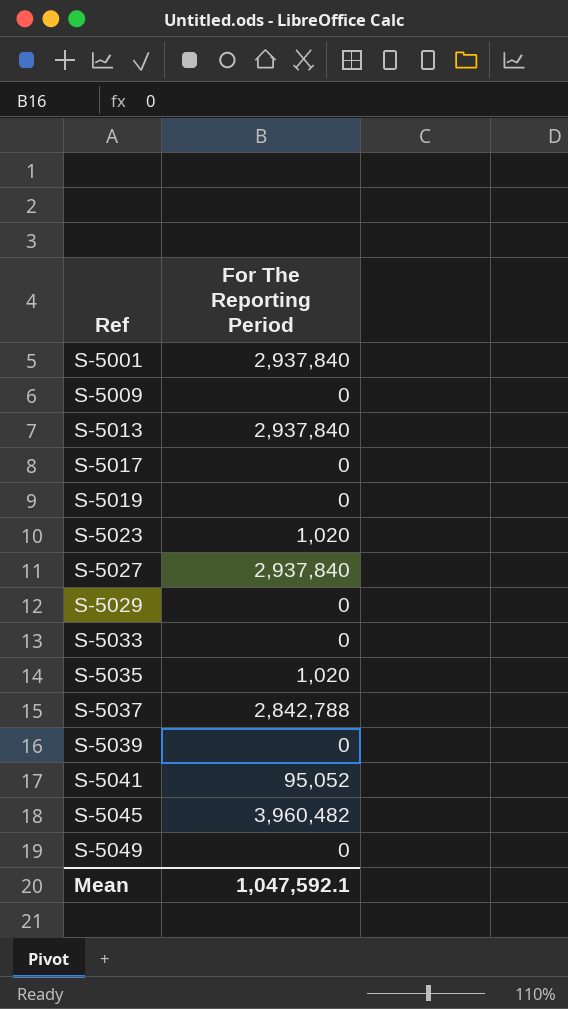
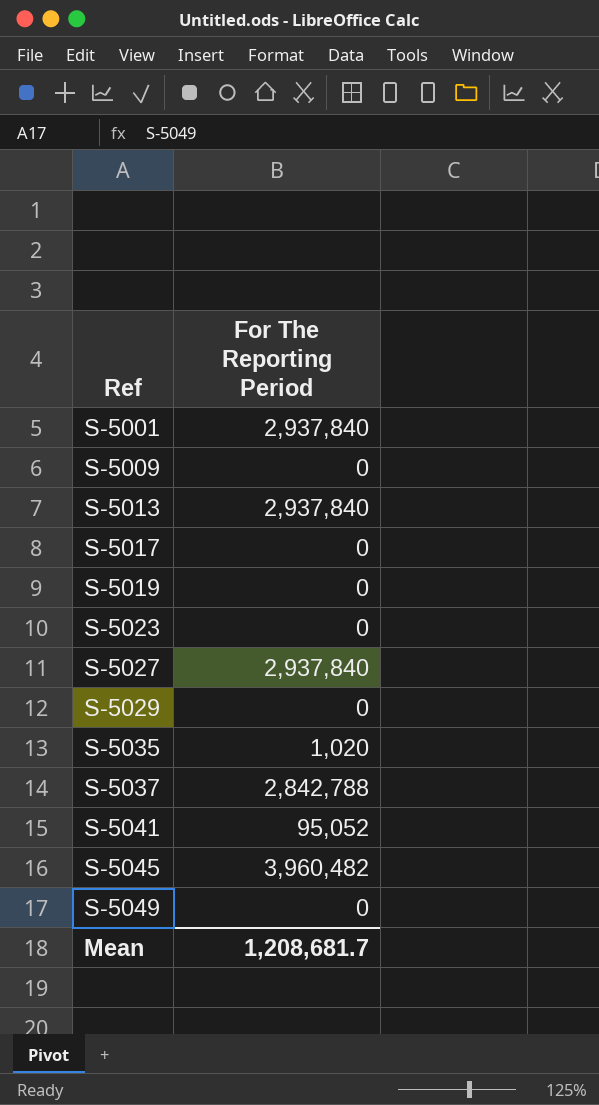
row S-5033: 0 -> none
row S-5039: 0 -> none
S-5023 | For The Reporting Period: 1,020 -> 0
Mean | For The Reporting Period: 1,047,592.1 -> 1,208,681.7

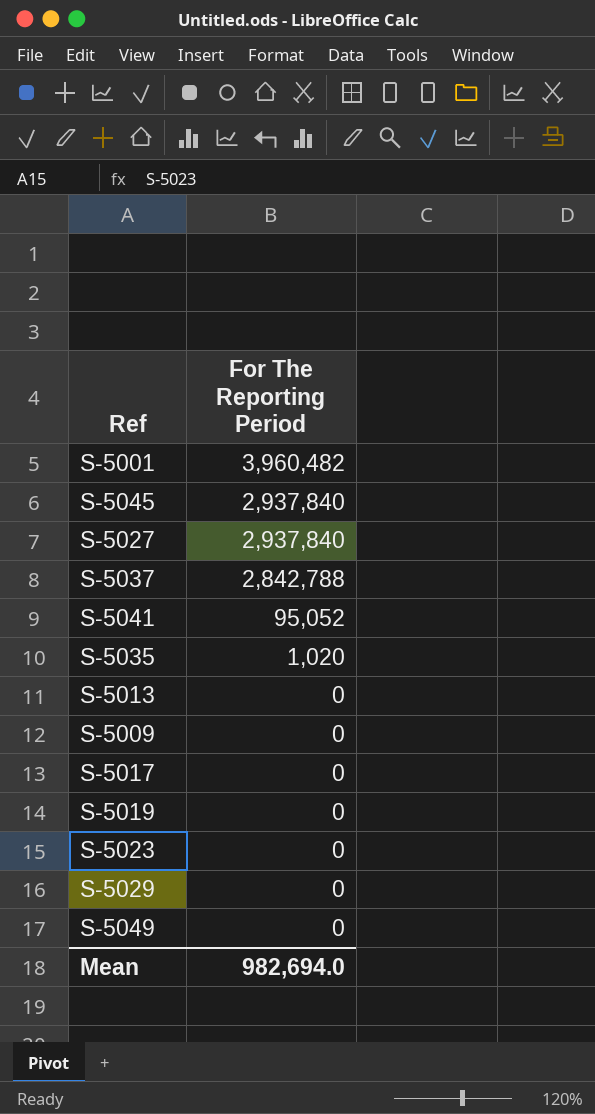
row order: Ref ascending -> For The Reporting Period descending
S-5001 | For The Reporting Period: 2,937,840 -> 3,960,482
S-5045 | For The Reporting Period: 3,960,482 -> 2,937,840
S-5013 | For The Reporting Period: 2,937,840 -> 0
Mean | For The Reporting Period: 1,208,681.7 -> 982,694.0

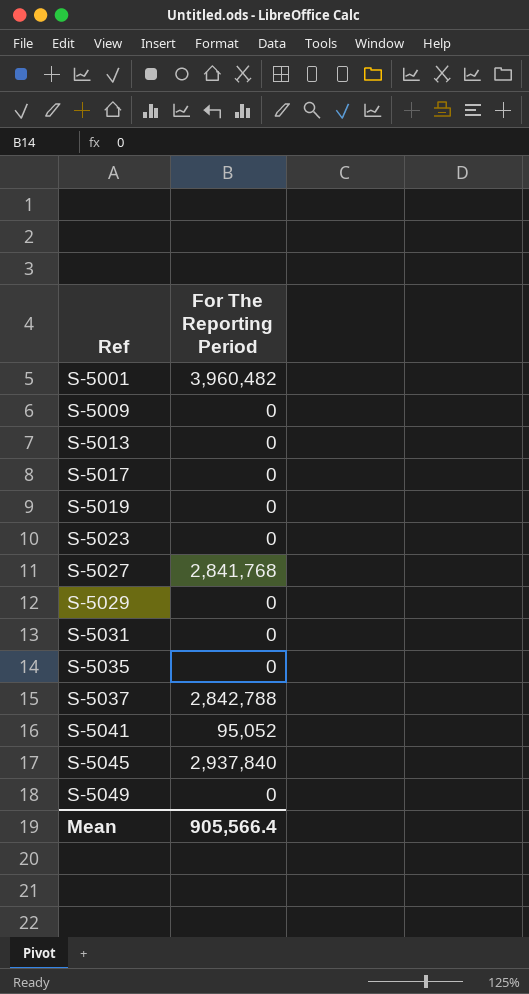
row order: For The Reporting Period descending -> Ref ascending
S-5027 | For The Reporting Period: 2,937,840 -> 2,841,768
row S-5031: none -> 0
S-5035 | For The Reporting Period: 1,020 -> 0
Mean | For The Reporting Period: 982,694.0 -> 905,566.4

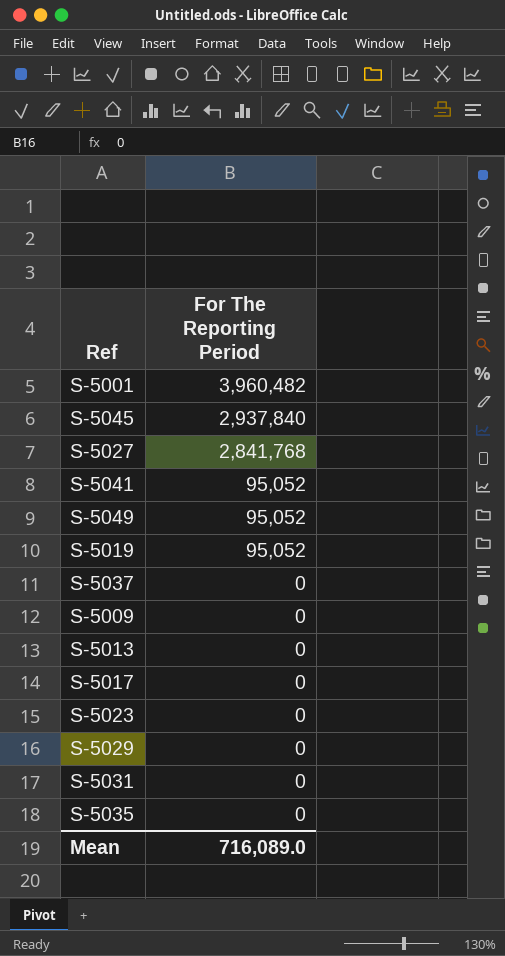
row order: Ref ascending -> For The Reporting Period descending
S-5049 | For The Reporting Period: 0 -> 95,052
S-5019 | For The Reporting Period: 0 -> 95,052
S-5037 | For The Reporting Period: 2,842,788 -> 0
Mean | For The Reporting Period: 905,566.4 -> 716,089.0

